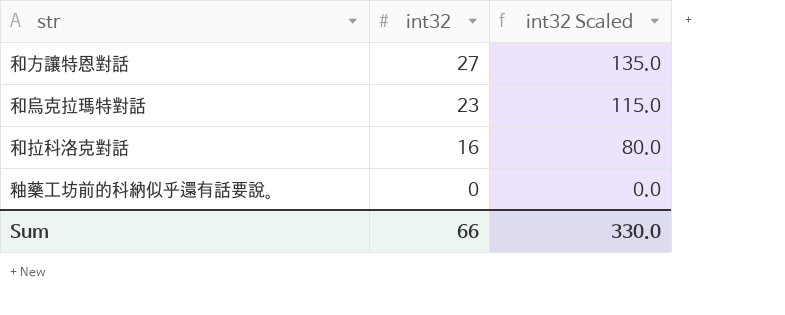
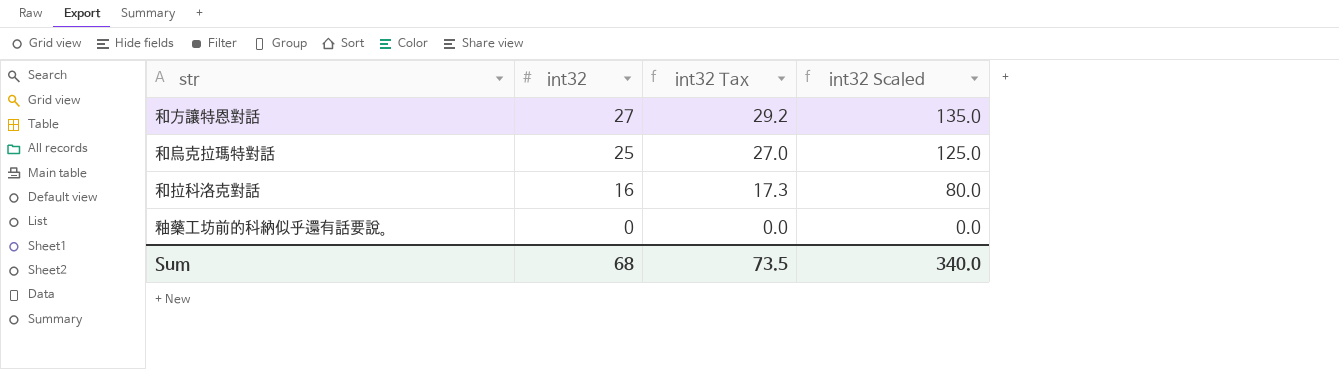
column int32 Tax | formula: none -> [int32] * 1.08
和烏克拉瑪特對話 | int32: 23 -> 25
和烏克拉瑪特對話 | int32 Scaled: 115.0 -> 125.0
Sum | int32: 66 -> 68
Sum | int32 Scaled: 330.0 -> 340.0

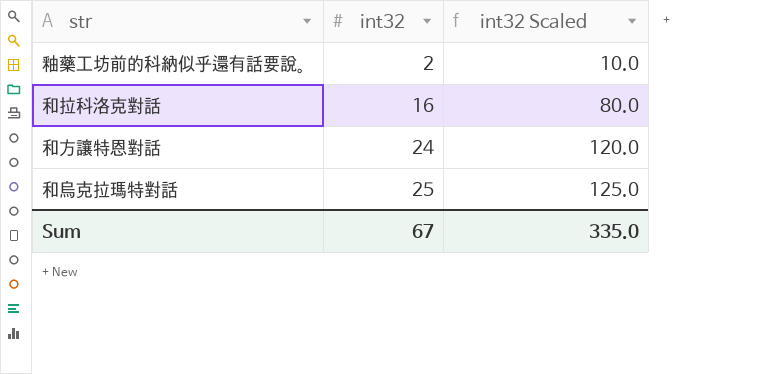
row order: int32 descending -> int32 ascending
column int32 Tax | formula: [int32] * 1.08 -> none
釉藥工坊前的科納似乎還有話要說。 | int32: 0 -> 2
釉藥工坊前的科納似乎還有話要說。 | int32 Scaled: 0.0 -> 10.0
和方讓特恩對話 | int32: 27 -> 24
和方讓特恩對話 | int32 Scaled: 135.0 -> 120.0
Sum | int32: 68 -> 67
Sum | int32 Scaled: 340.0 -> 335.0

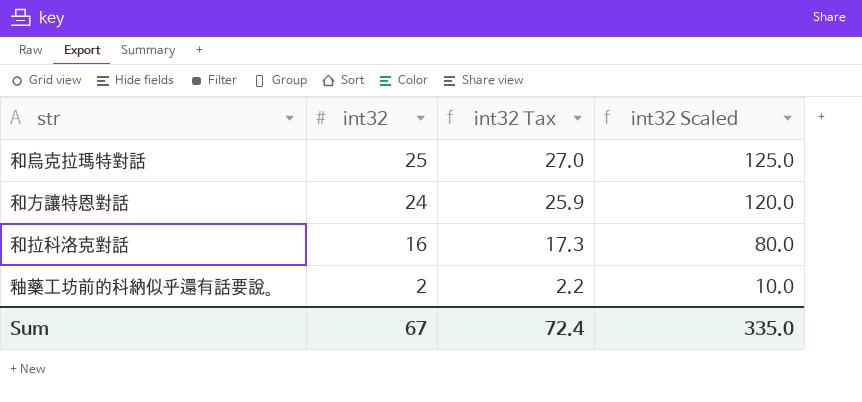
row order: int32 ascending -> int32 descending
column int32 Tax | formula: none -> [int32] * 1.08

